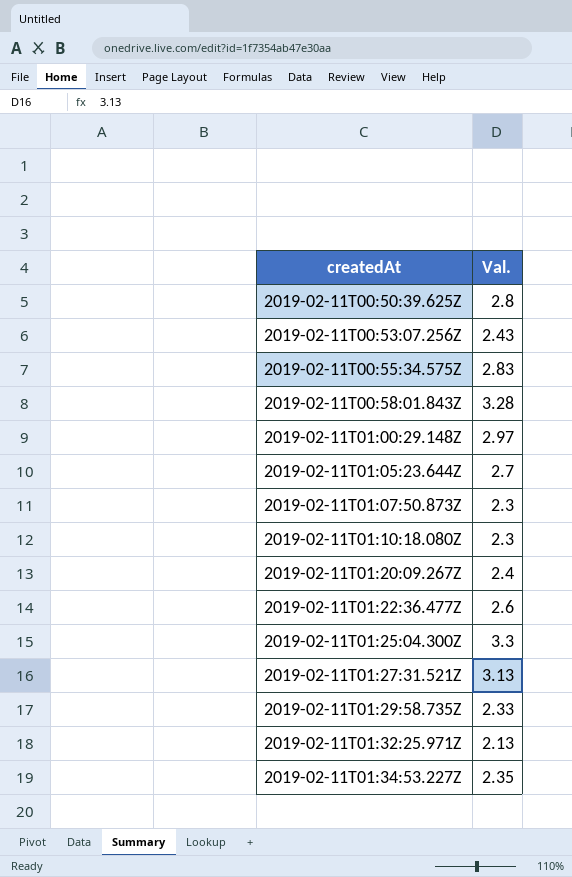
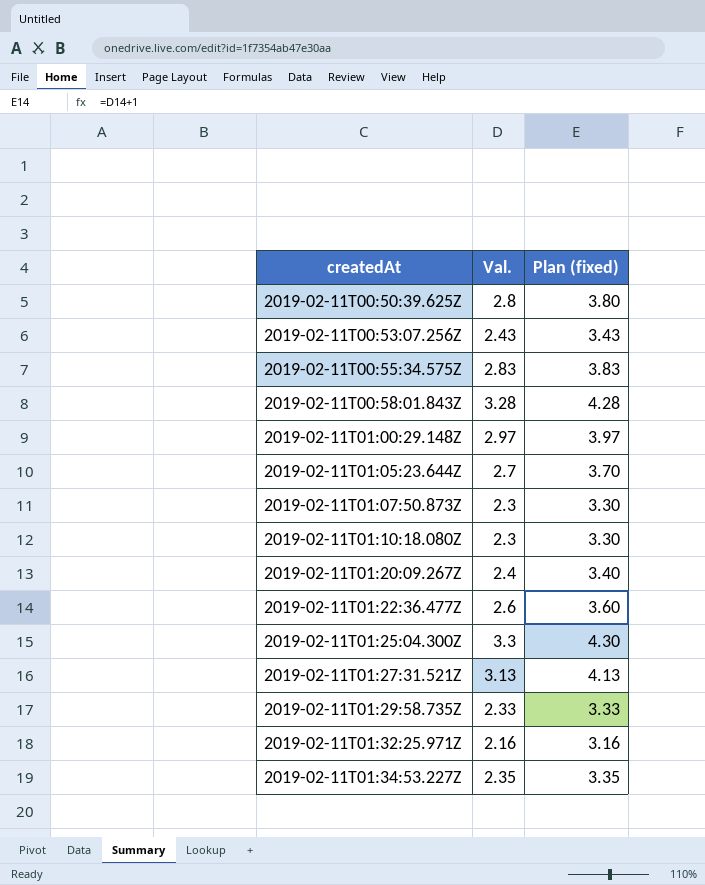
column Plan (fixed) | formula: none -> [Val.] + 1
2019-02-11T01:32:25.971Z | Val.: 2.13 -> 2.16

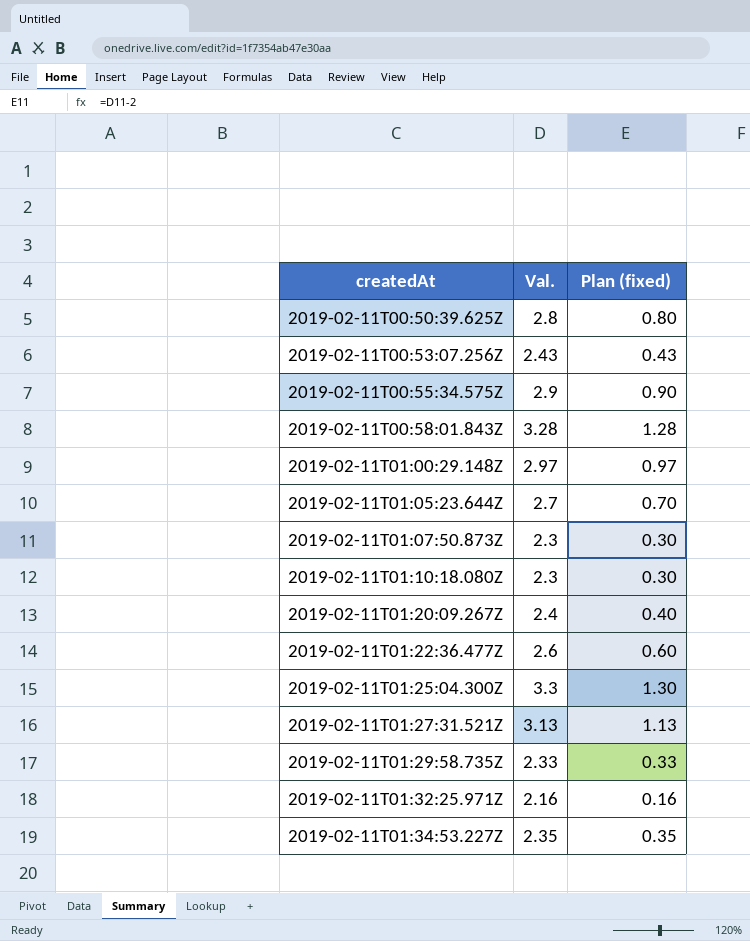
column Plan (fixed) | formula: [Val.] + 1 -> [Val.] - 2
2019-02-11T00:55:34.575Z | Val.: 2.83 -> 2.9

